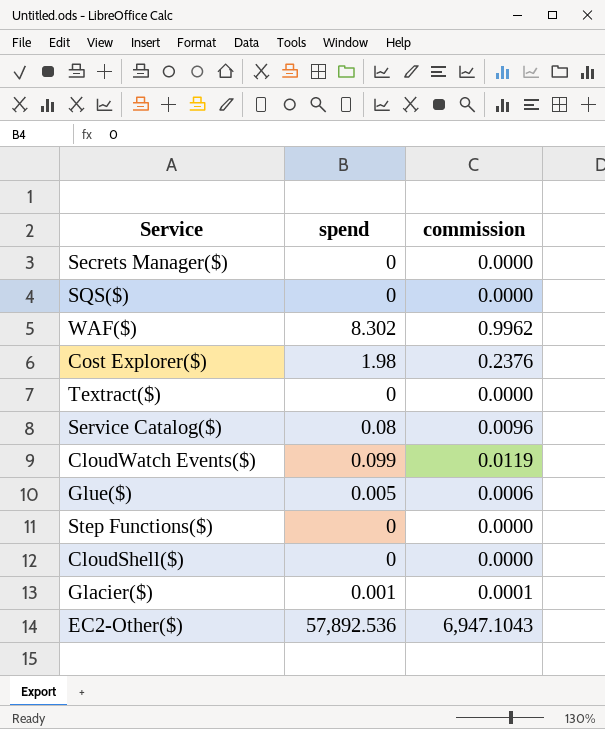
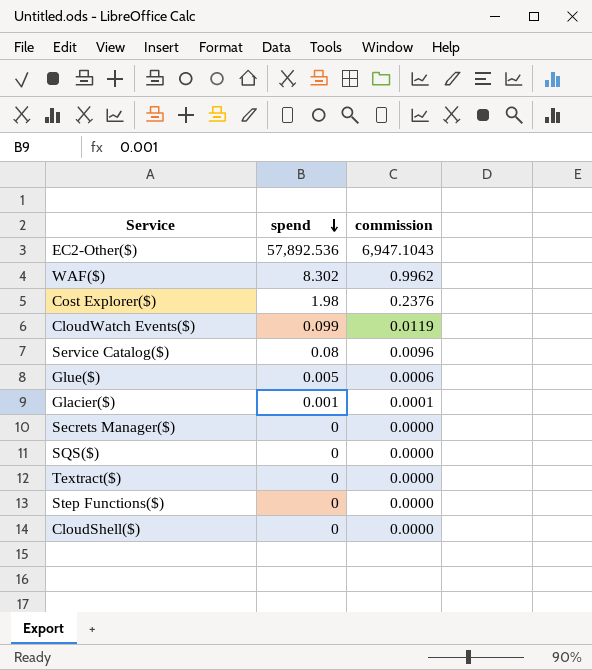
row order: none -> spend descending

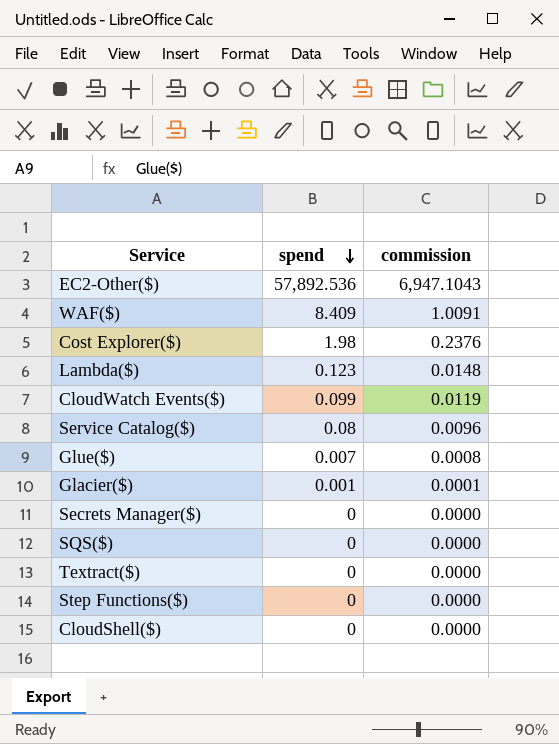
WAF($) | spend: 8.302 -> 8.409
WAF($) | commission: 0.9962 -> 1.0091
row Lambda($): none -> 0.123 | 0.0148
Glue($) | spend: 0.005 -> 0.007
Glue($) | commission: 0.0006 -> 0.0008

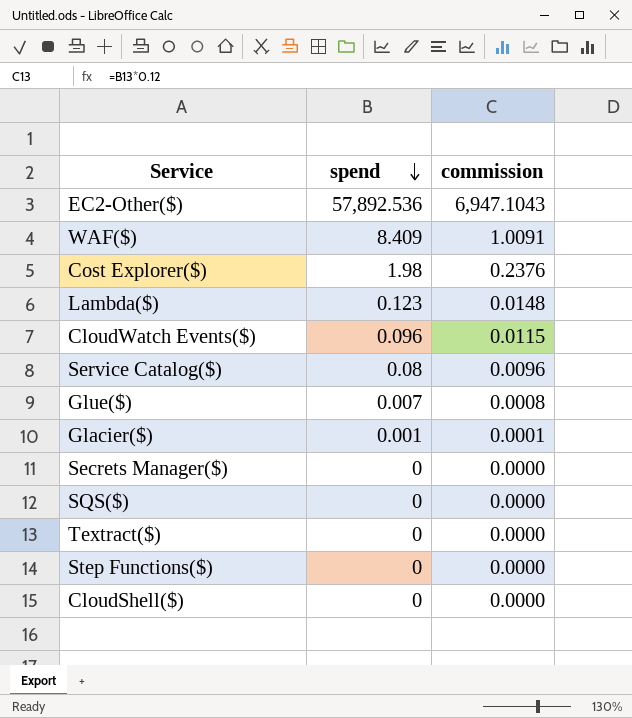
CloudWatch Events($) | spend: 0.099 -> 0.096
CloudWatch Events($) | commission: 0.0119 -> 0.0115

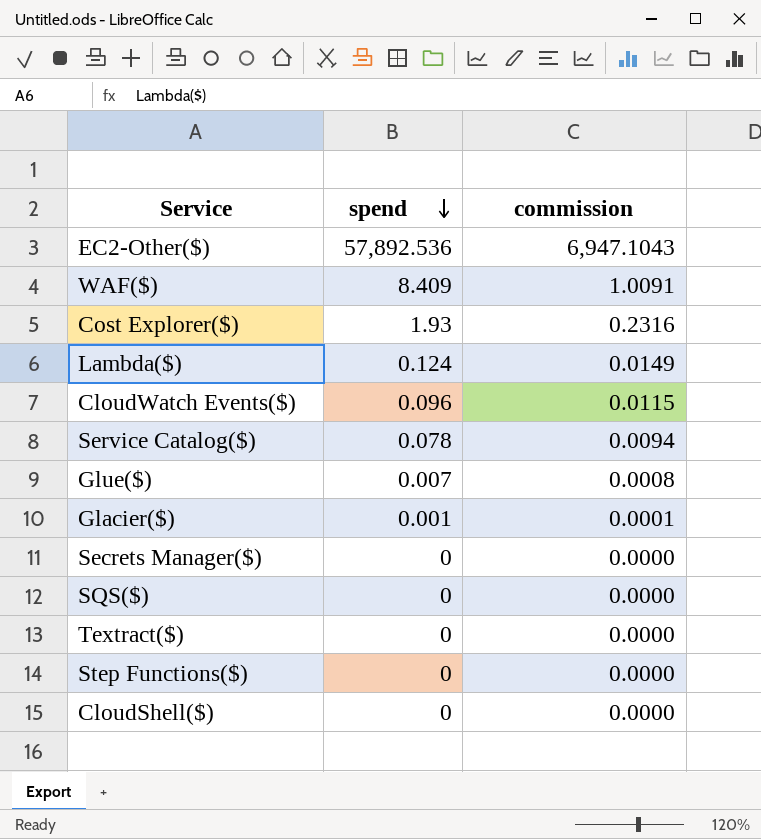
Cost Explorer($) | spend: 1.98 -> 1.93
Cost Explorer($) | commission: 0.2376 -> 0.2316
Lambda($) | spend: 0.123 -> 0.124
Lambda($) | commission: 0.0148 -> 0.0149
Service Catalog($) | spend: 0.08 -> 0.078
Service Catalog($) | commission: 0.0096 -> 0.0094

